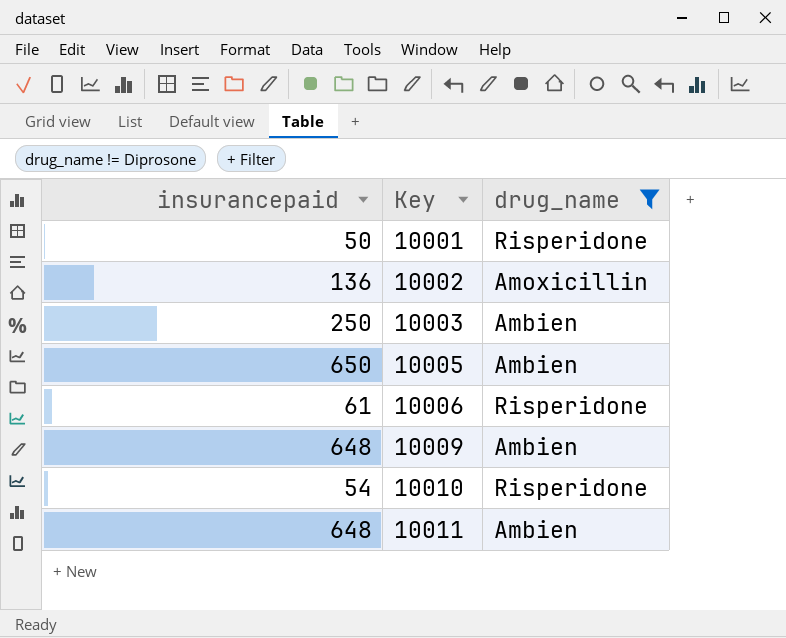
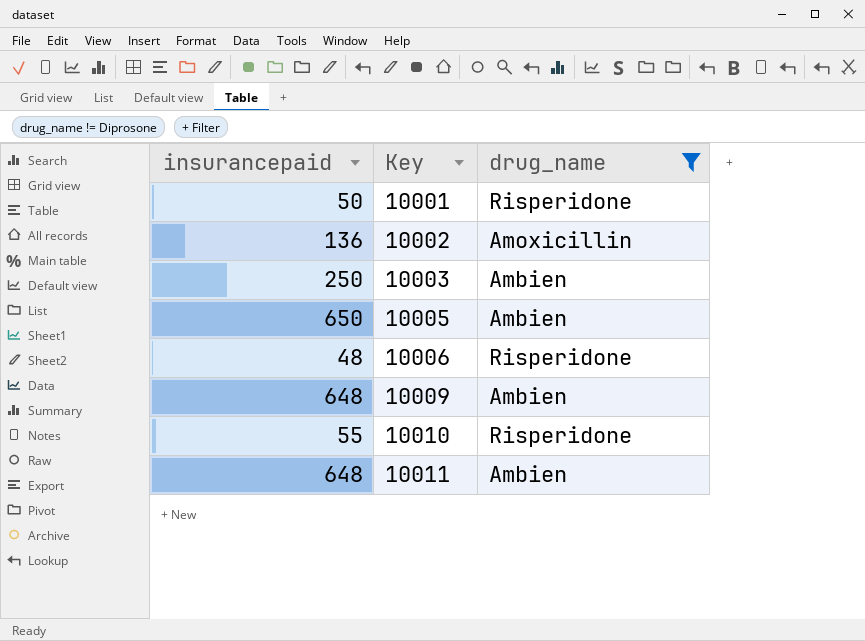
10006 | insurancepaid: 61 -> 48
10010 | insurancepaid: 54 -> 55

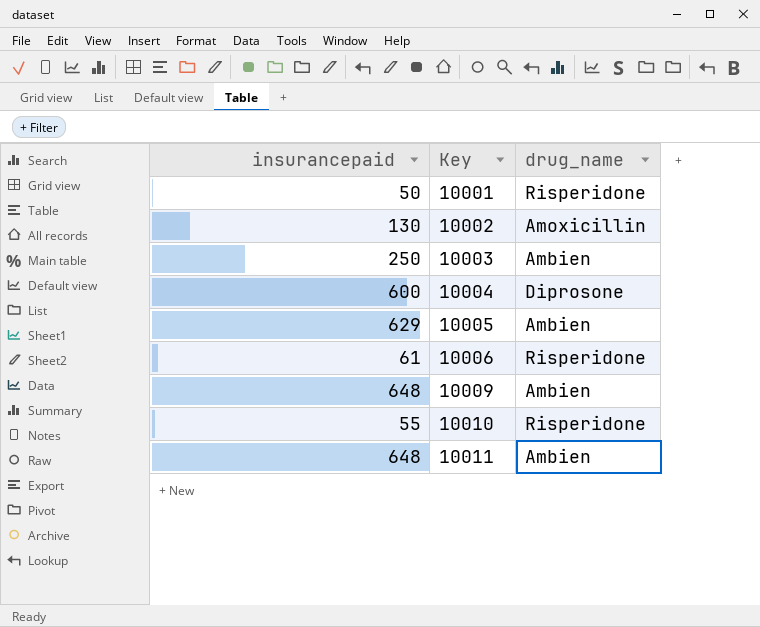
filter: drug_name != Diprosone -> none
10002 | insurancepaid: 136 -> 130
10005 | insurancepaid: 650 -> 629
10006 | insurancepaid: 48 -> 61

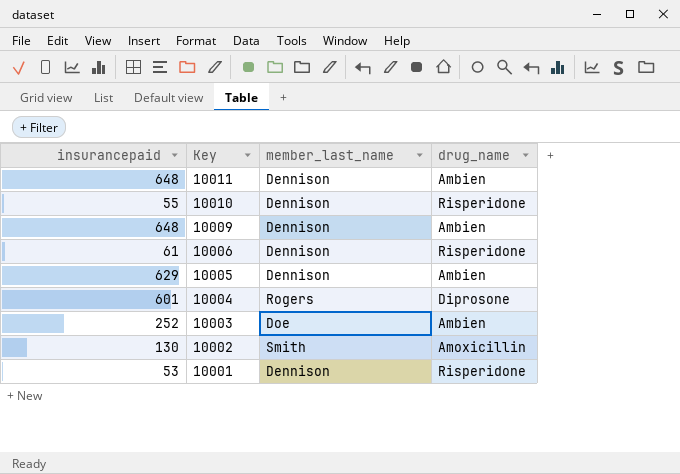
row order: Key ascending -> Key descending
column member_last_name | position: none -> 3
10004 | insurancepaid: 600 -> 601
10003 | insurancepaid: 250 -> 252
10001 | insurancepaid: 50 -> 53

